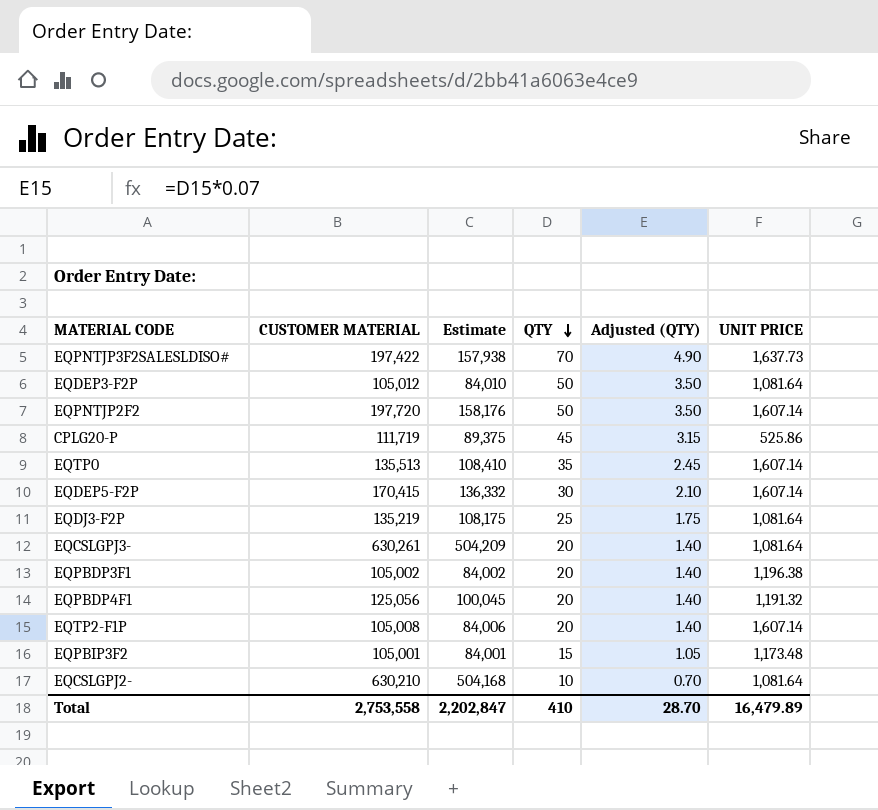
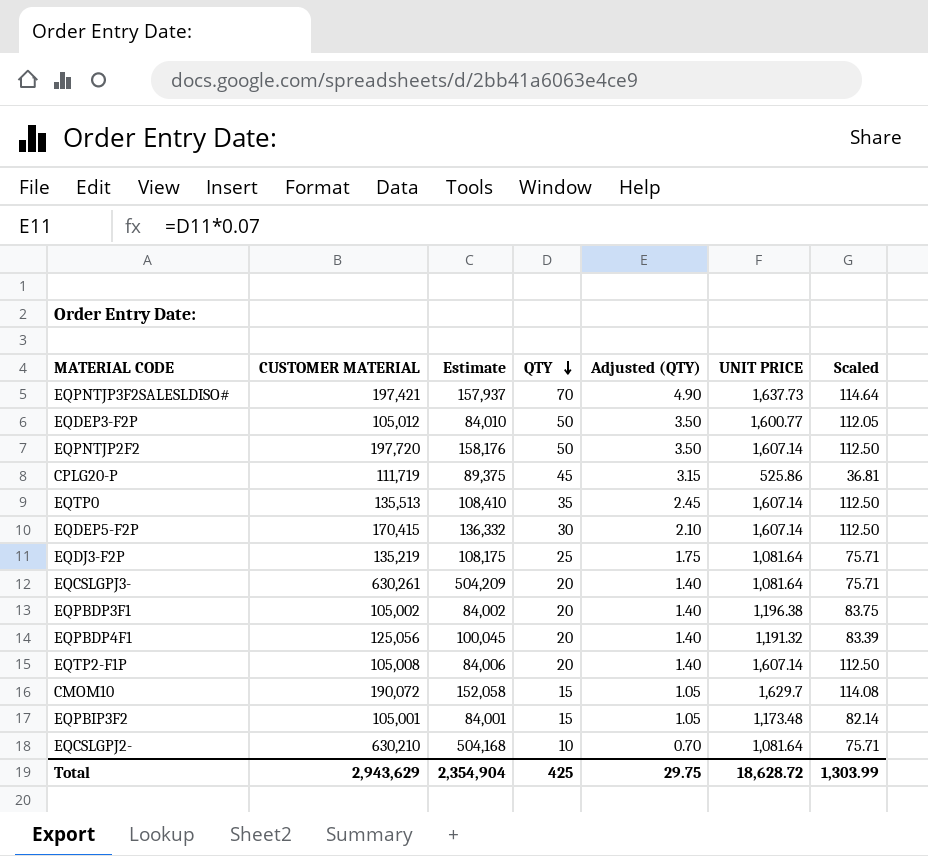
column Scaled | formula: none -> [UNIT PRICE] * 0.07
EQPNTJP3F2SALESLDISO# | CUSTOMER MATERIAL: 197,422 -> 197,421
EQPNTJP3F2SALESLDISO# | Estimate: 157,938 -> 157,937
EQDEP3-F2P | UNIT PRICE: 1,081.64 -> 1,600.77
row CMOM10: none -> 190,072 | 152,058 | 15 | 1.05 | 1,629.7 | 114.08
Total | CUSTOMER MATERIAL: 2,753,558 -> 2,943,629
Total | Estimate: 2,202,847 -> 2,354,904
Total | QTY: 410 -> 425
Total | Adjusted (QTY): 28.70 -> 29.75
Total | UNIT PRICE: 16,479.89 -> 18,628.72

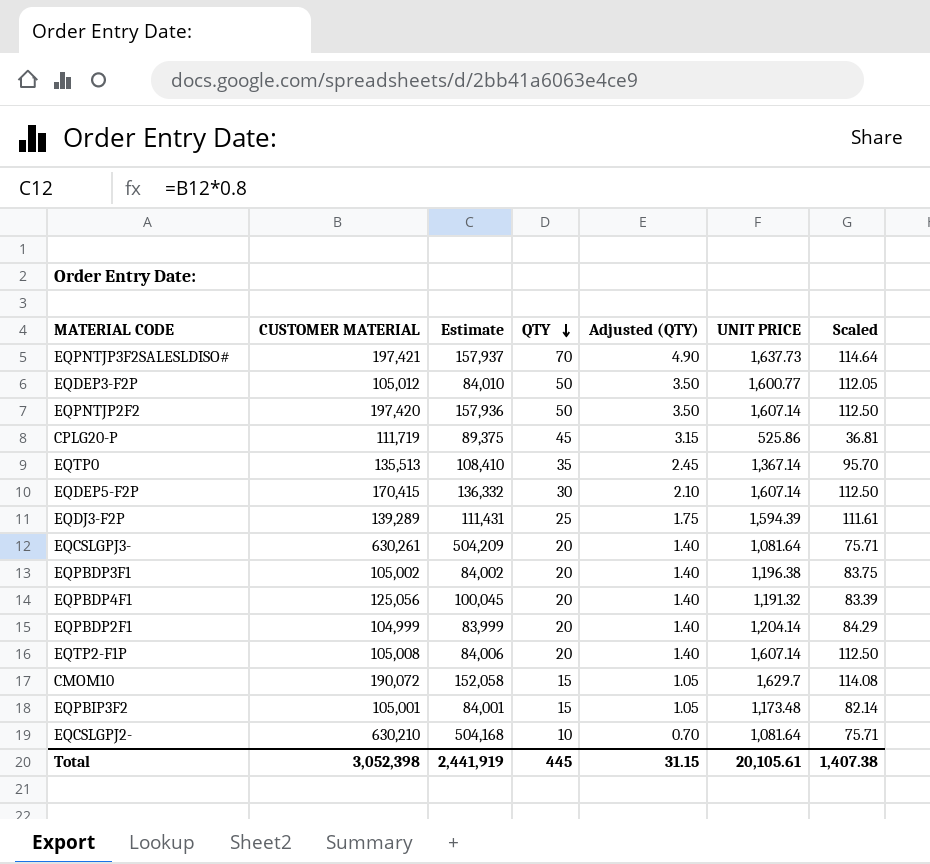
EQPNTJP2F2 | CUSTOMER MATERIAL: 197,720 -> 197,420
EQPNTJP2F2 | Estimate: 158,176 -> 157,936
EQTP0 | UNIT PRICE: 1,607.14 -> 1,367.14
EQTP0 | Scaled: 112.50 -> 95.70
EQDJ3-F2P | CUSTOMER MATERIAL: 135,219 -> 139,289
EQDJ3-F2P | Estimate: 108,175 -> 111,431
EQDJ3-F2P | UNIT PRICE: 1,081.64 -> 1,594.39
EQDJ3-F2P | Scaled: 75.71 -> 111.61
row EQPBDP2F1: none -> 104,999 | 83,999 | 20 | 1.40 | 1,204.14 | 84.29
Total | CUSTOMER MATERIAL: 2,943,629 -> 3,052,398
Total | Estimate: 2,354,904 -> 2,441,919
Total | QTY: 425 -> 445
Total | Adjusted (QTY): 29.75 -> 31.15
Total | UNIT PRICE: 18,628.72 -> 20,105.61
Total | Scaled: 1,303.99 -> 1,407.38

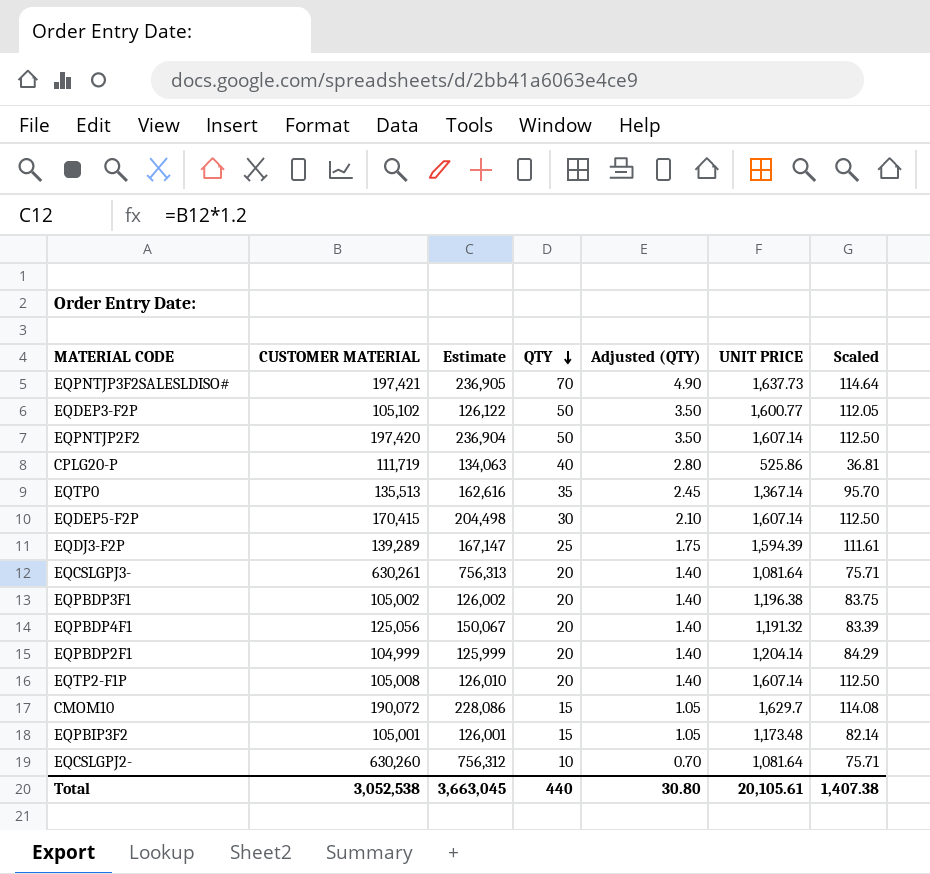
column Estimate | formula: [CUSTOMER MATERIAL] * 0.8 -> [CUSTOMER MATERIAL] * 1.2
EQDEP3-F2P | CUSTOMER MATERIAL: 105,012 -> 105,102
CPLG20-P | QTY: 45 -> 40
CPLG20-P | Adjusted (QTY): 3.15 -> 2.80
EQCSLGPJ2- | CUSTOMER MATERIAL: 630,210 -> 630,260
Total | CUSTOMER MATERIAL: 3,052,398 -> 3,052,538
Total | Estimate: 2,441,919 -> 3,663,045
Total | QTY: 445 -> 440
Total | Adjusted (QTY): 31.15 -> 30.80

